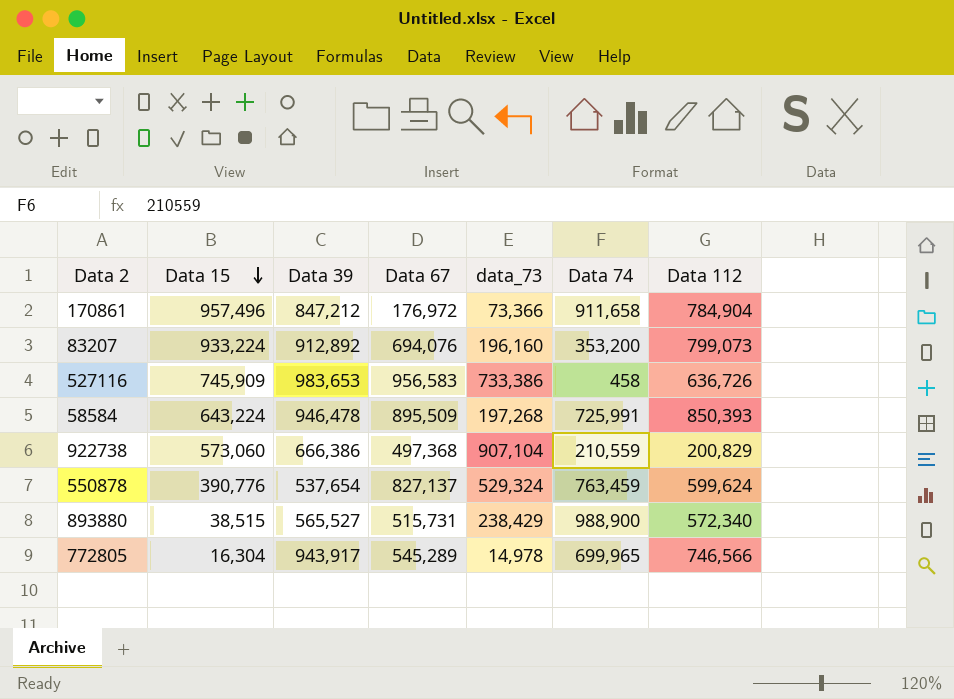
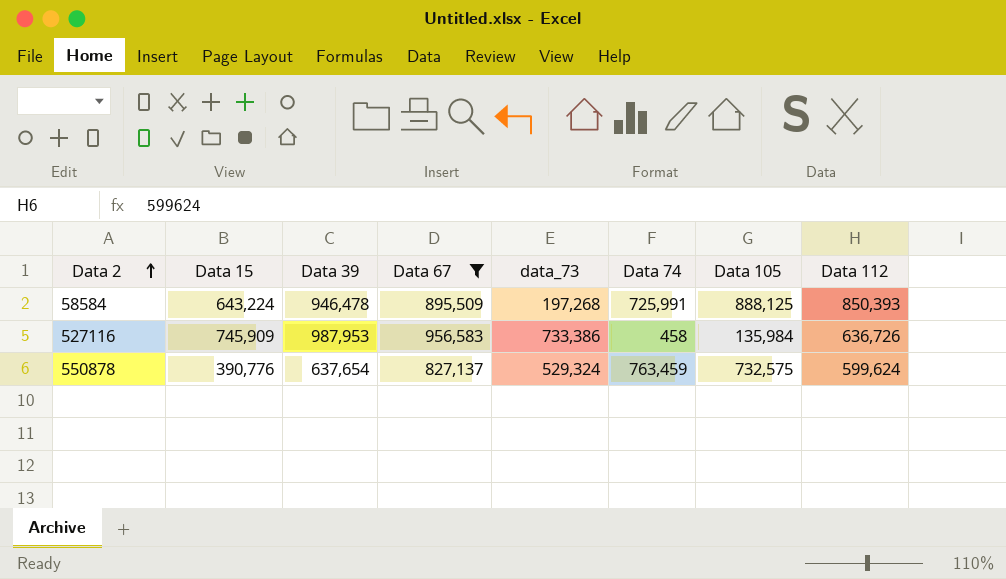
filter: none -> Data 67 >= 827,137
row order: Data 15 descending -> Data 2 ascending
column Data 105 | position: none -> 7
527116 | Data 39: 983,653 -> 987,953
550878 | Data 39: 537,654 -> 637,654

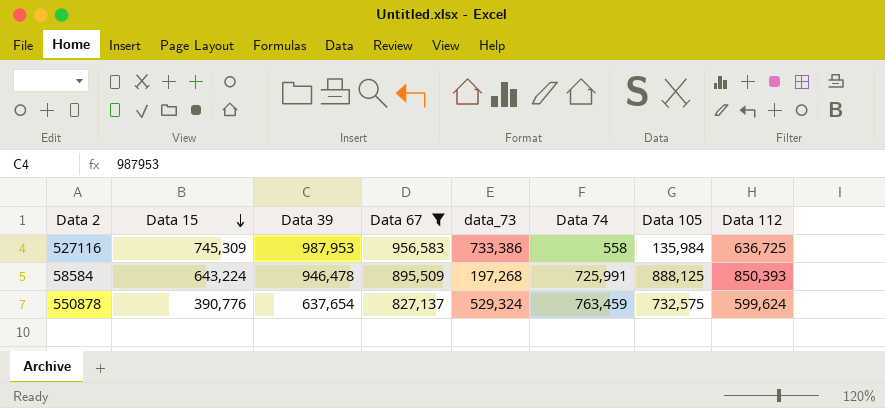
row order: Data 2 ascending -> Data 15 descending
527116 | Data 15: 745,909 -> 745,309
527116 | Data 74: 458 -> 558
527116 | Data 112: 636,726 -> 636,725

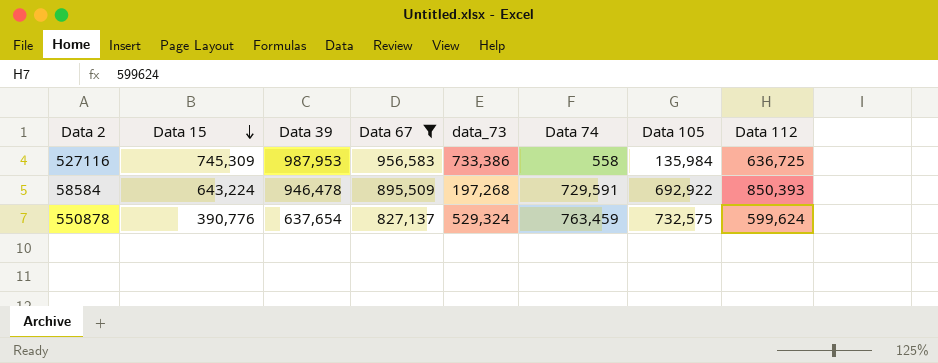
58584 | Data 74: 725,991 -> 729,591
58584 | Data 105: 888,125 -> 692,922

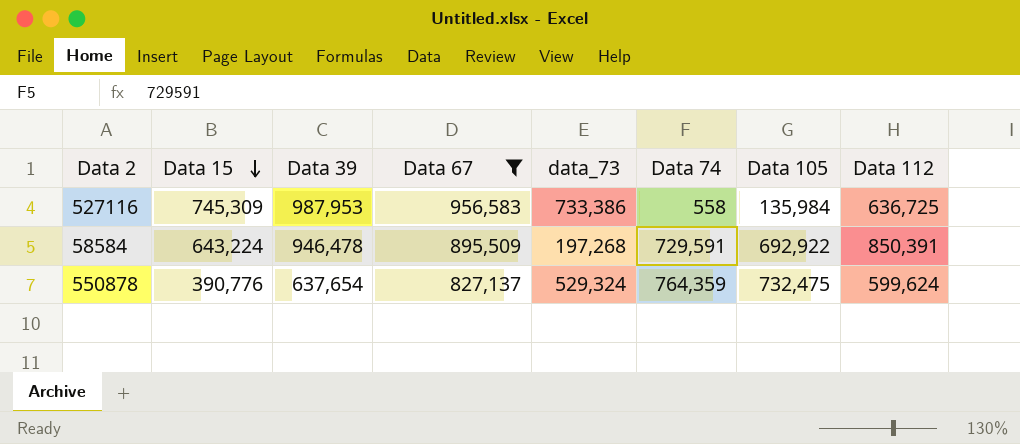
58584 | Data 112: 850,393 -> 850,391
550878 | Data 74: 763,459 -> 764,359
550878 | Data 105: 732,575 -> 732,475

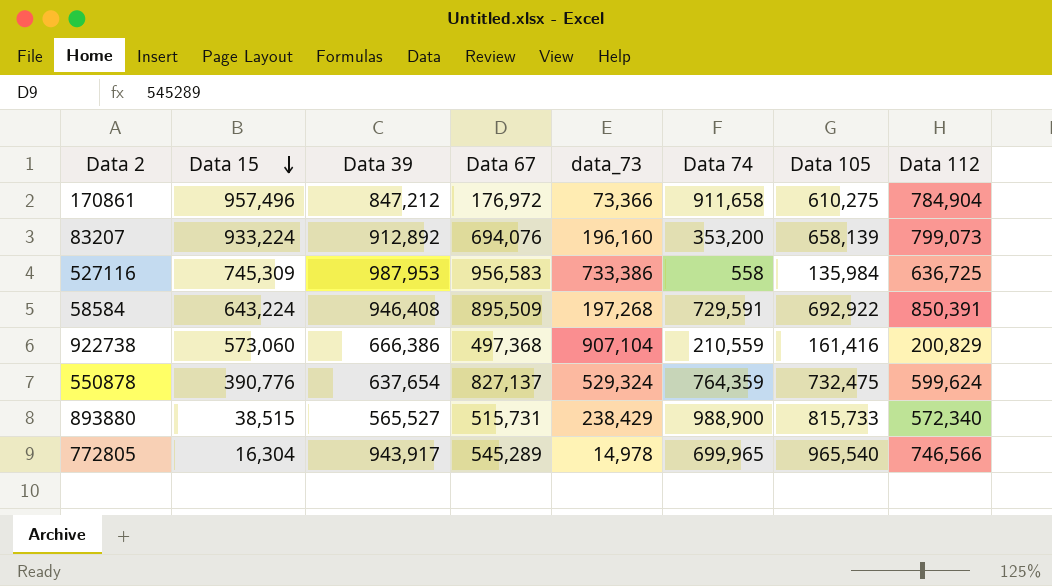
filter: Data 67 >= 827,137 -> none
58584 | Data 39: 946,478 -> 946,408

